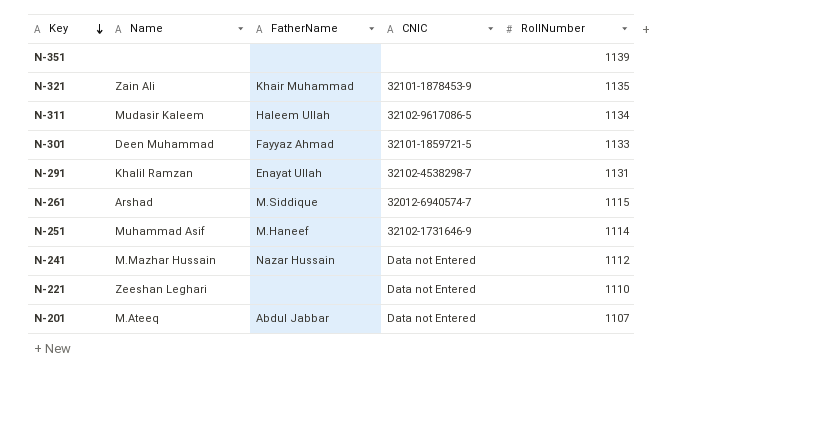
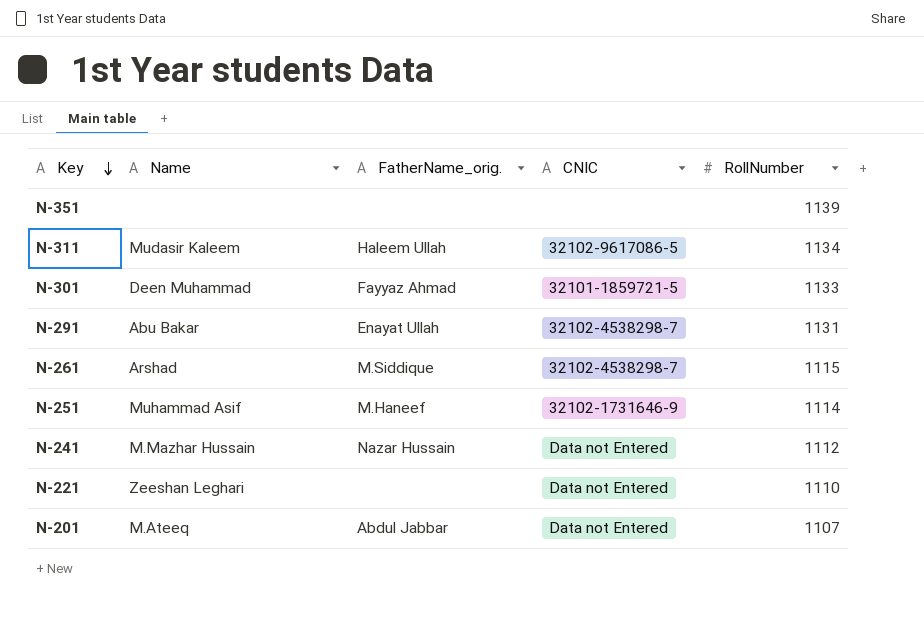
column name: FatherName -> FatherName_orig.
row N-321: Zain Ali | Khair Muhammad | 32101-1878453-9 | 1135 -> none
N-291 | Name: Khalil Ramzan -> Abu Bakar
N-261 | CNIC: 32012-6940574-7 -> 32102-4538298-7

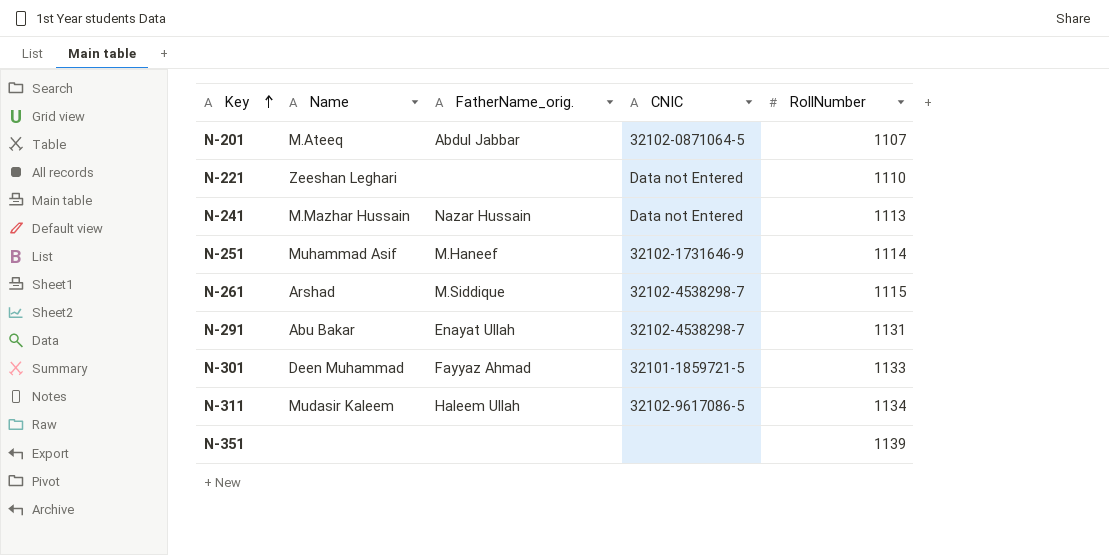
row order: Key descending -> Key ascending
N-201 | CNIC: Data not Entered -> 32102-0871064-5
N-241 | RollNumber: 1112 -> 1113

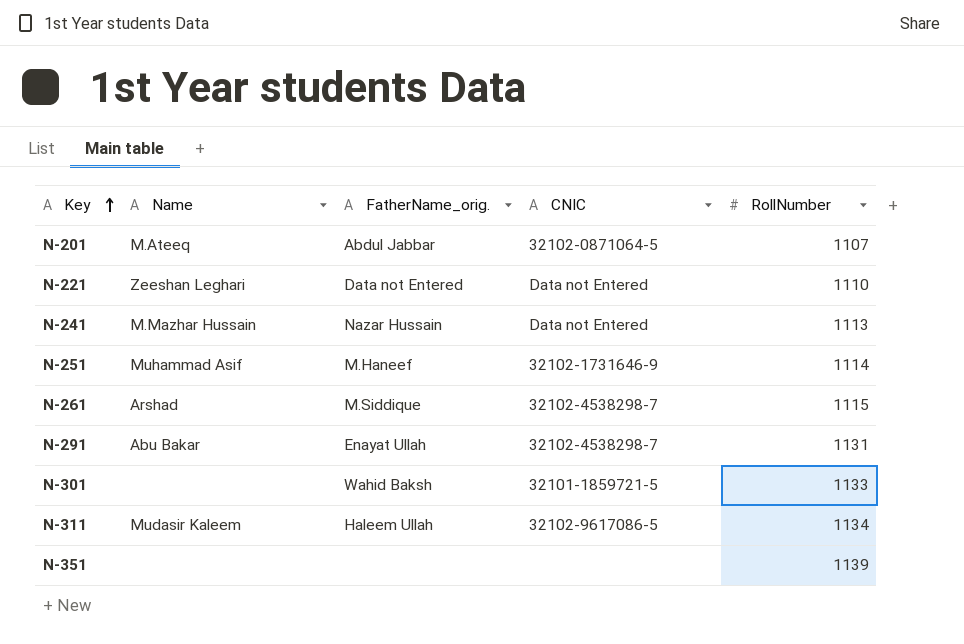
N-221 | FatherName_orig.: none -> Data not Entered
N-301 | Name: Deen Muhammad -> none
N-301 | FatherName_orig.: Fayyaz Ahmad -> Wahid Baksh

